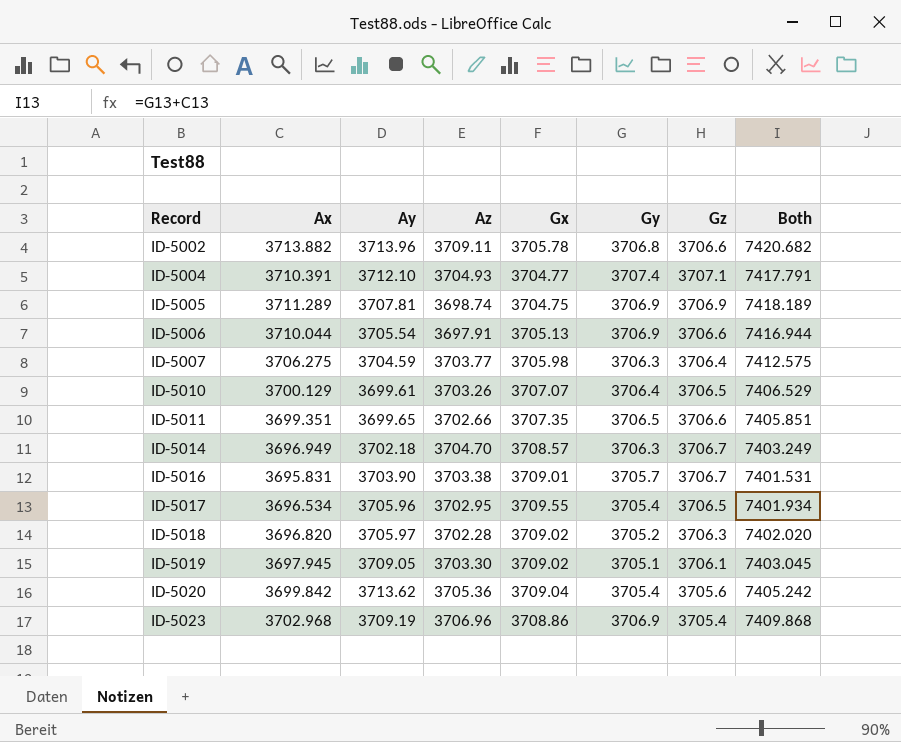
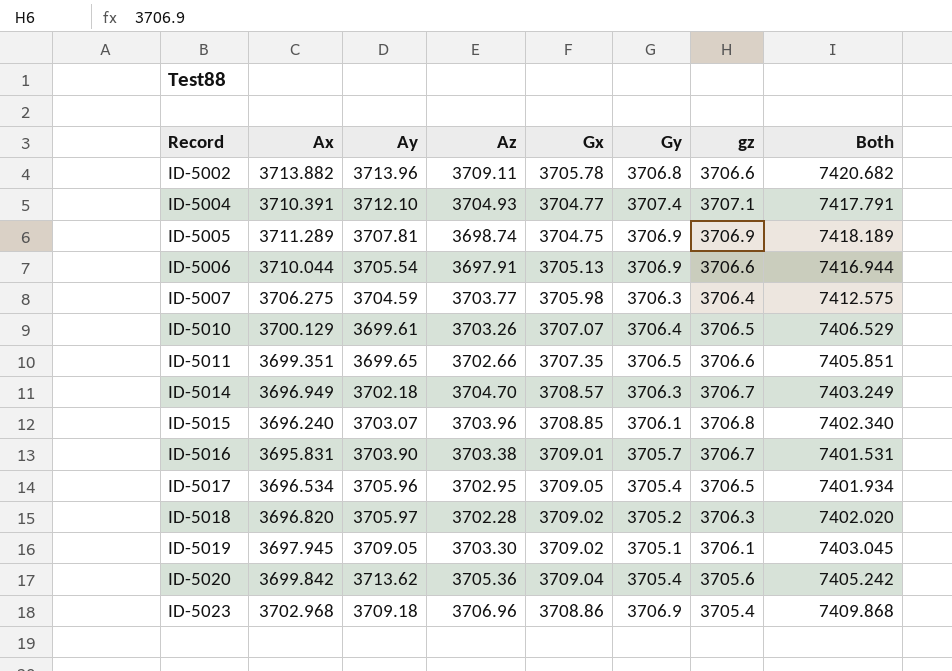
column name: Gz -> gz
row ID-5015: none -> 3696.240 | 3703.07 | 3703.96 | 3708.85 | 3706.1 | 3706.8 | 7402.340
ID-5017 | Gx: 3709.55 -> 3709.05
ID-5023 | Ay: 3709.19 -> 3709.18

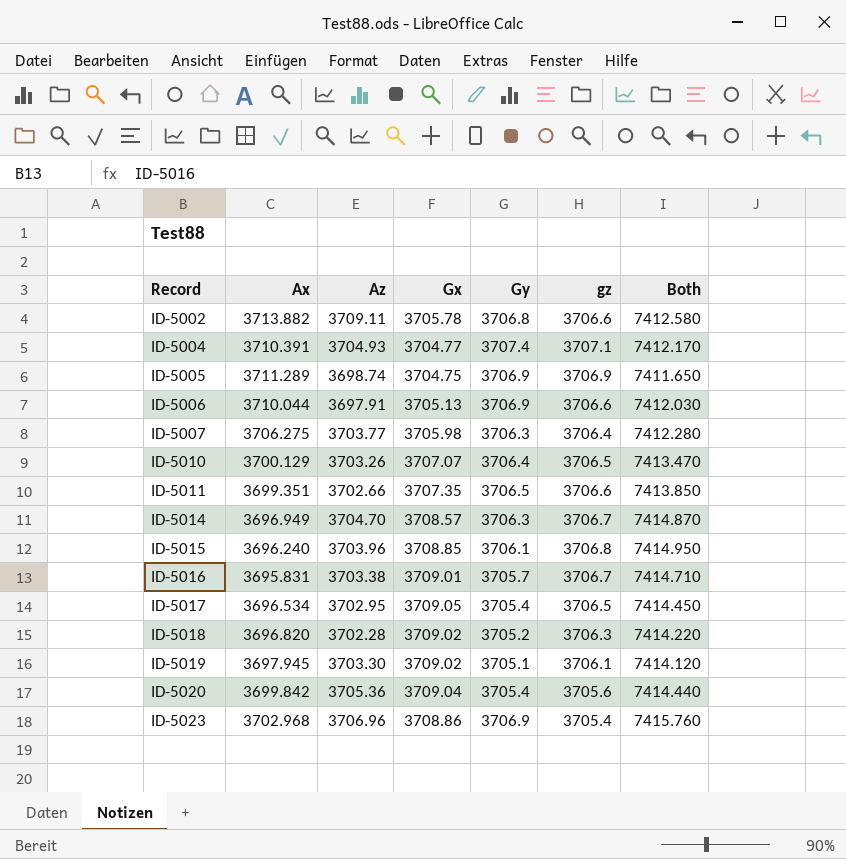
column Ay | position: 3 -> none
column Both | formula: [Ax] + [Gy] -> [Gx] + [Gy]

